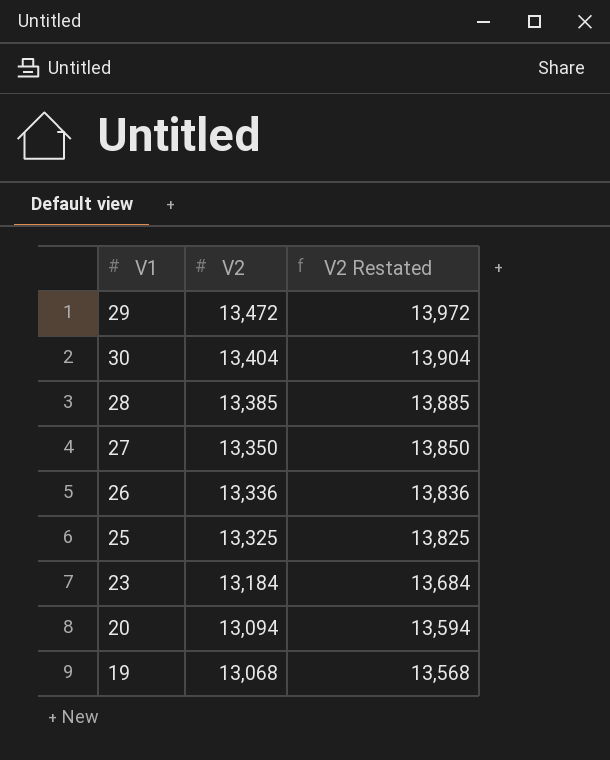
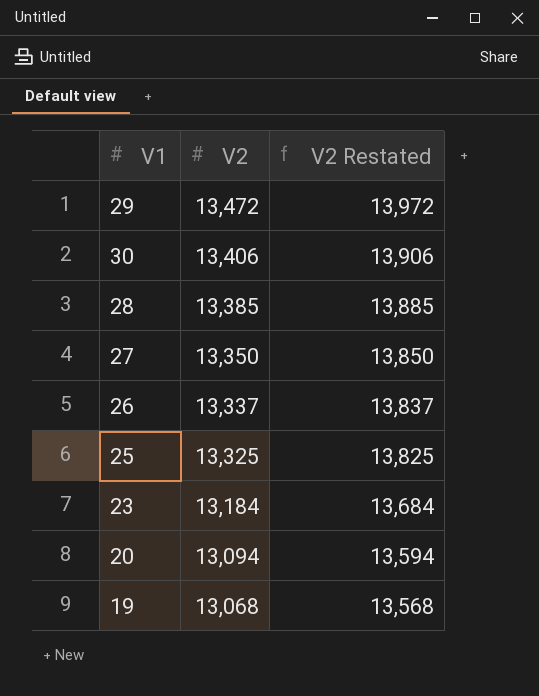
30 | V2: 13,404 -> 13,406
30 | V2 Restated: 13,904 -> 13,906
26 | V2: 13,336 -> 13,337
26 | V2 Restated: 13,836 -> 13,837

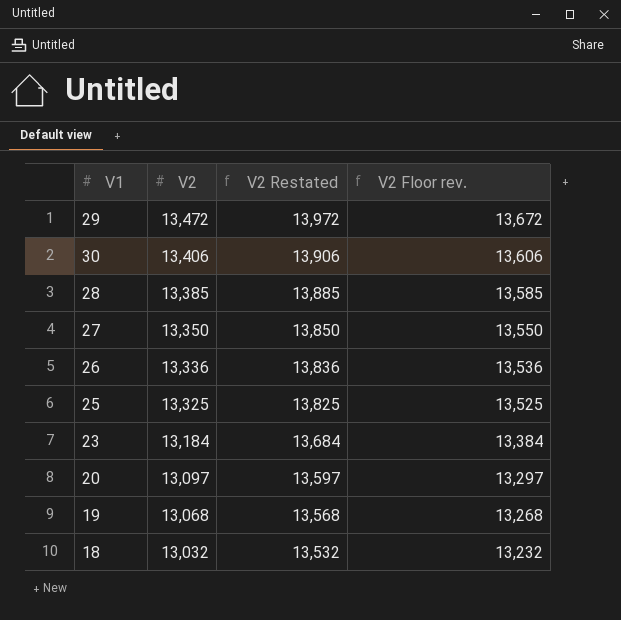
column V2 Floor rev. | formula: none -> [V2] + 200
26 | V2: 13,337 -> 13,336
26 | V2 Restated: 13,837 -> 13,836
20 | V2: 13,094 -> 13,097
20 | V2 Restated: 13,594 -> 13,597
row 18: none -> 13,032 | 13,532 | 13,232

